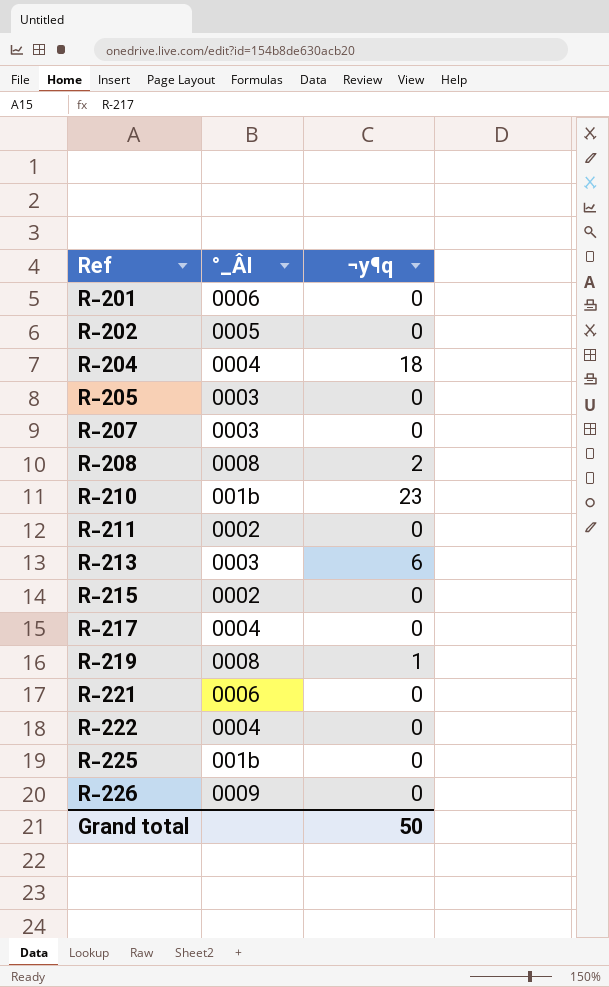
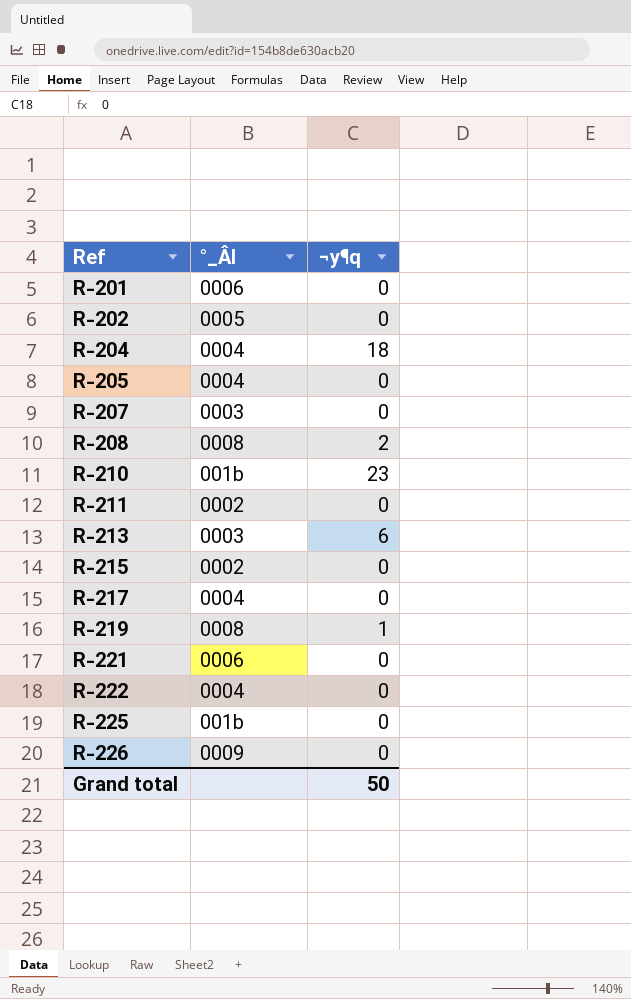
R-205 | °_ÂI: 0003 -> 0004

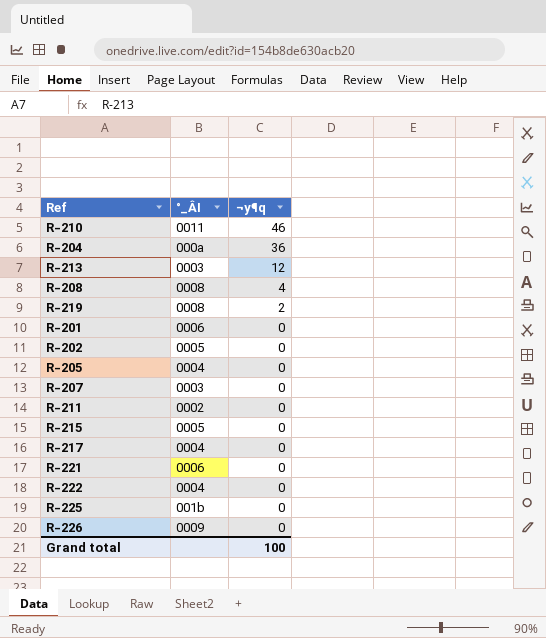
row order: Ref ascending -> ¬y¶q descending
R-210 | °_ÂI: 001b -> 0011
R-210 | ¬y¶q: 23 -> 46
R-204 | °_ÂI: 0004 -> 000a
R-204 | ¬y¶q: 18 -> 36
R-213 | ¬y¶q: 6 -> 12
R-208 | ¬y¶q: 2 -> 4
R-219 | ¬y¶q: 1 -> 2
R-215 | °_ÂI: 0002 -> 0005
Grand total | ¬y¶q: 50 -> 100

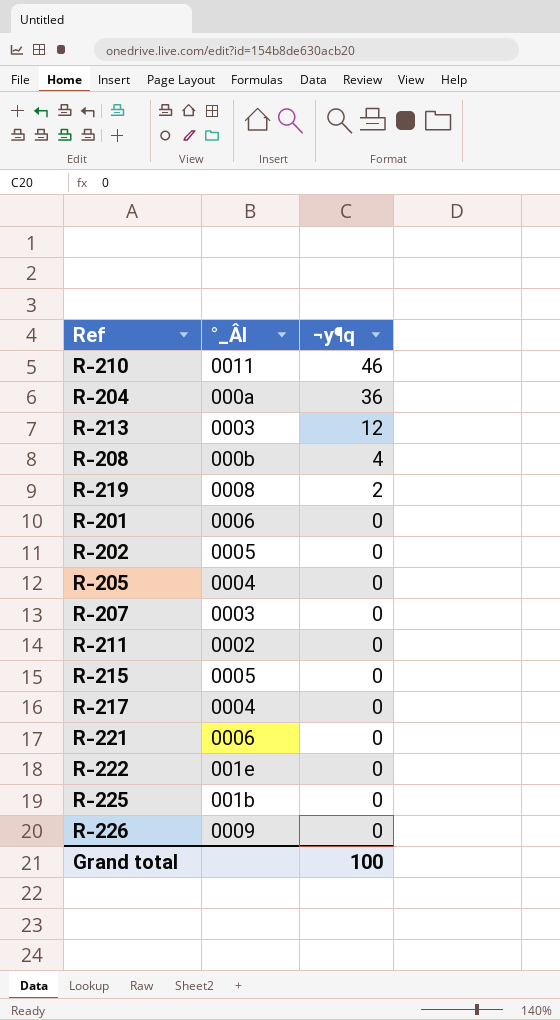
R-208 | °_ÂI: 0008 -> 000b
R-222 | °_ÂI: 0004 -> 001e

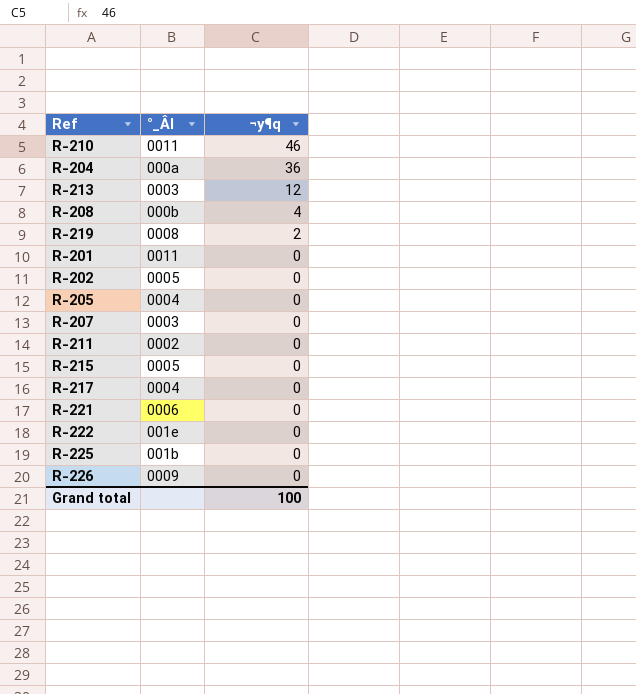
R-201 | °_ÂI: 0006 -> 0011

